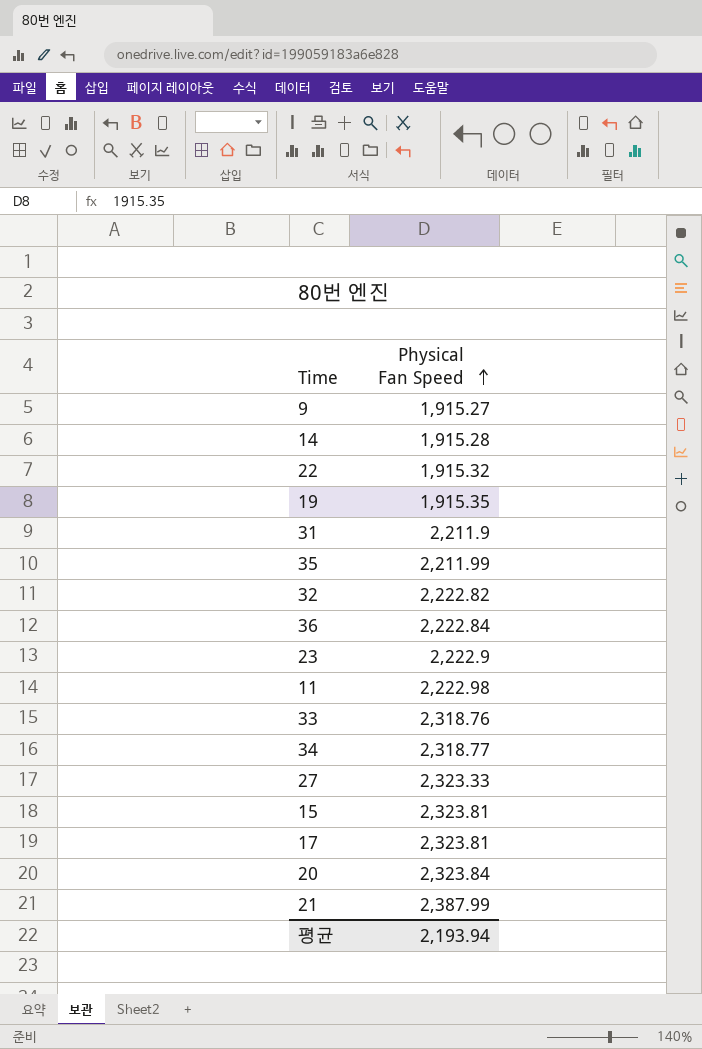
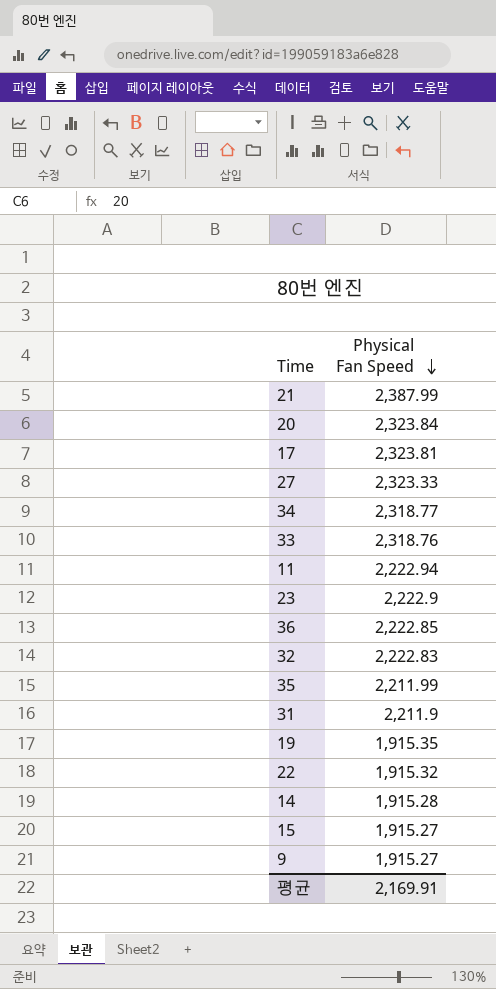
row order: Physical Fan Speed ascending -> Physical Fan Speed descending
11 | Physical Fan Speed: 2,222.98 -> 2,222.94
36 | Physical Fan Speed: 2,222.84 -> 2,222.85
32 | Physical Fan Speed: 2,222.82 -> 2,222.83
15 | Physical Fan Speed: 2,323.81 -> 1,915.27
평균 | Physical Fan Speed: 2,193.94 -> 2,169.91

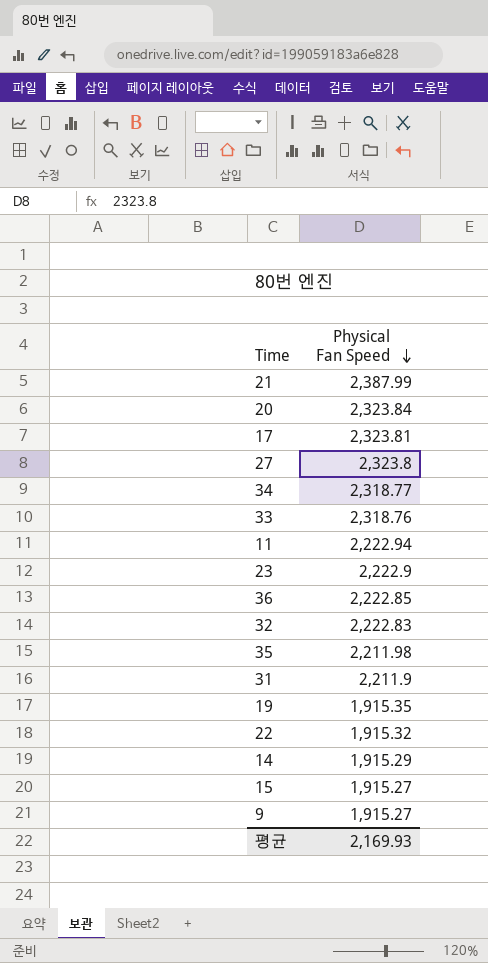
27 | Physical Fan Speed: 2,323.33 -> 2,323.8
35 | Physical Fan Speed: 2,211.99 -> 2,211.98
14 | Physical Fan Speed: 1,915.28 -> 1,915.29
평균 | Physical Fan Speed: 2,169.91 -> 2,169.93

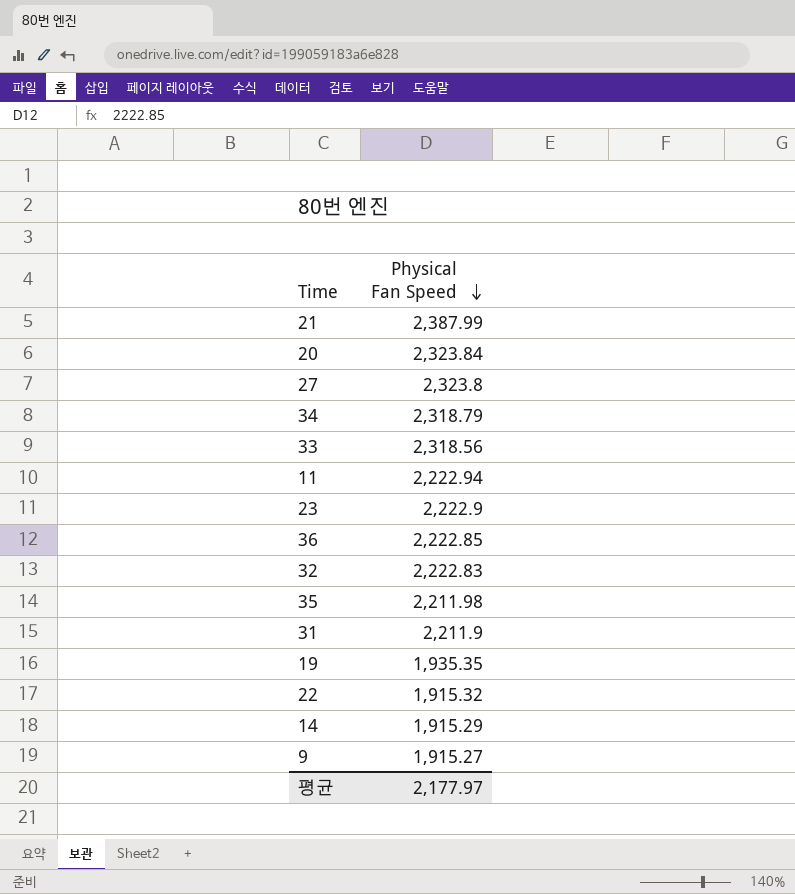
row 17: 2,323.81 -> none
row 15: 1,915.27 -> none
34 | Physical Fan Speed: 2,318.77 -> 2,318.79
33 | Physical Fan Speed: 2,318.76 -> 2,318.56
19 | Physical Fan Speed: 1,915.35 -> 1,935.35
평균 | Physical Fan Speed: 2,169.93 -> 2,177.97

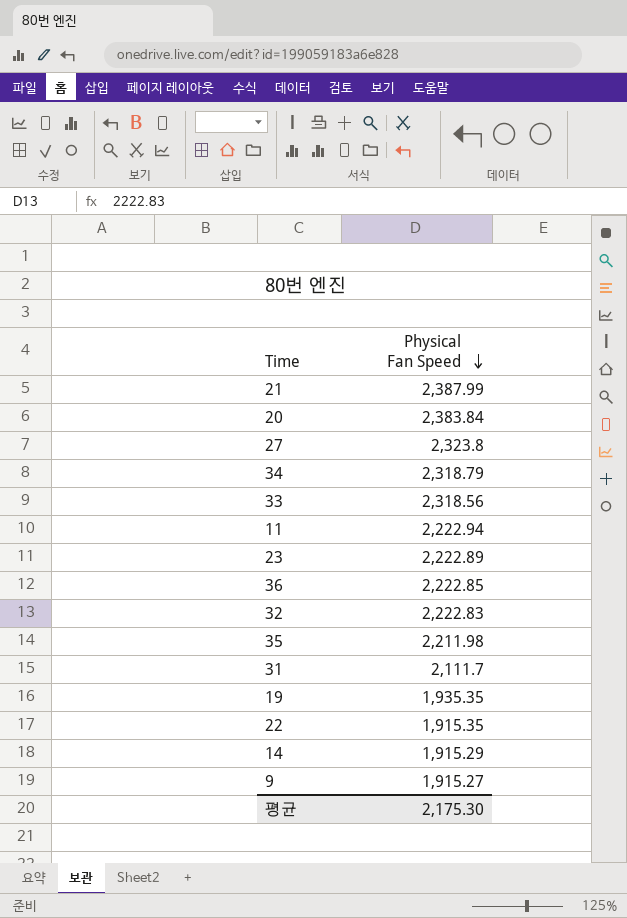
20 | Physical Fan Speed: 2,323.84 -> 2,383.84
23 | Physical Fan Speed: 2,222.9 -> 2,222.89
31 | Physical Fan Speed: 2,211.9 -> 2,111.7
22 | Physical Fan Speed: 1,915.32 -> 1,915.35
평균 | Physical Fan Speed: 2,177.97 -> 2,175.30

